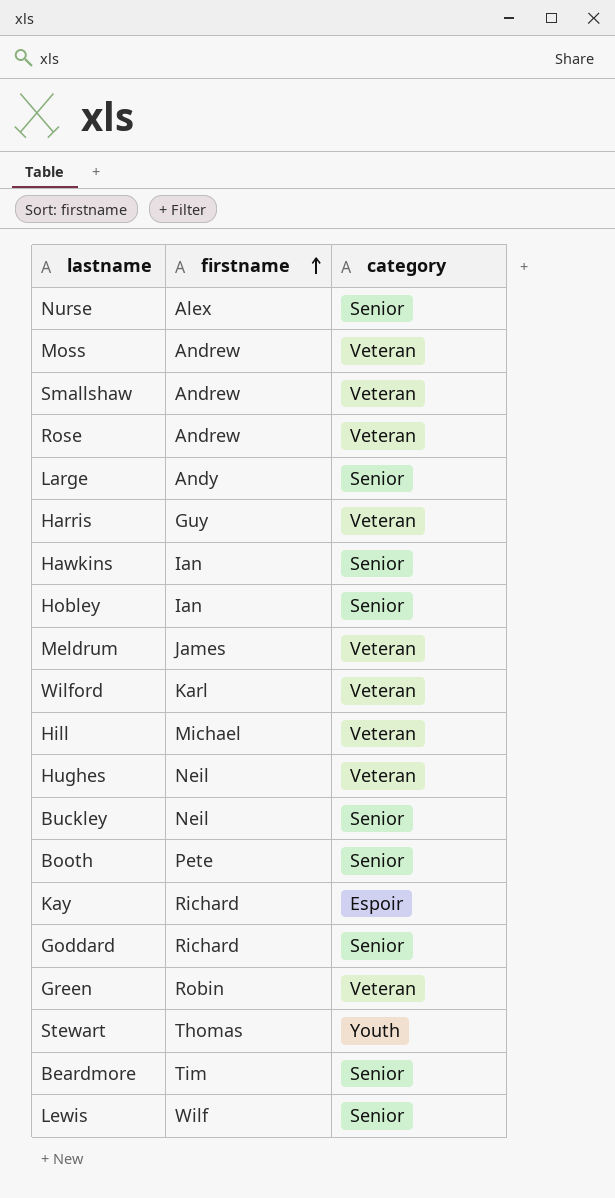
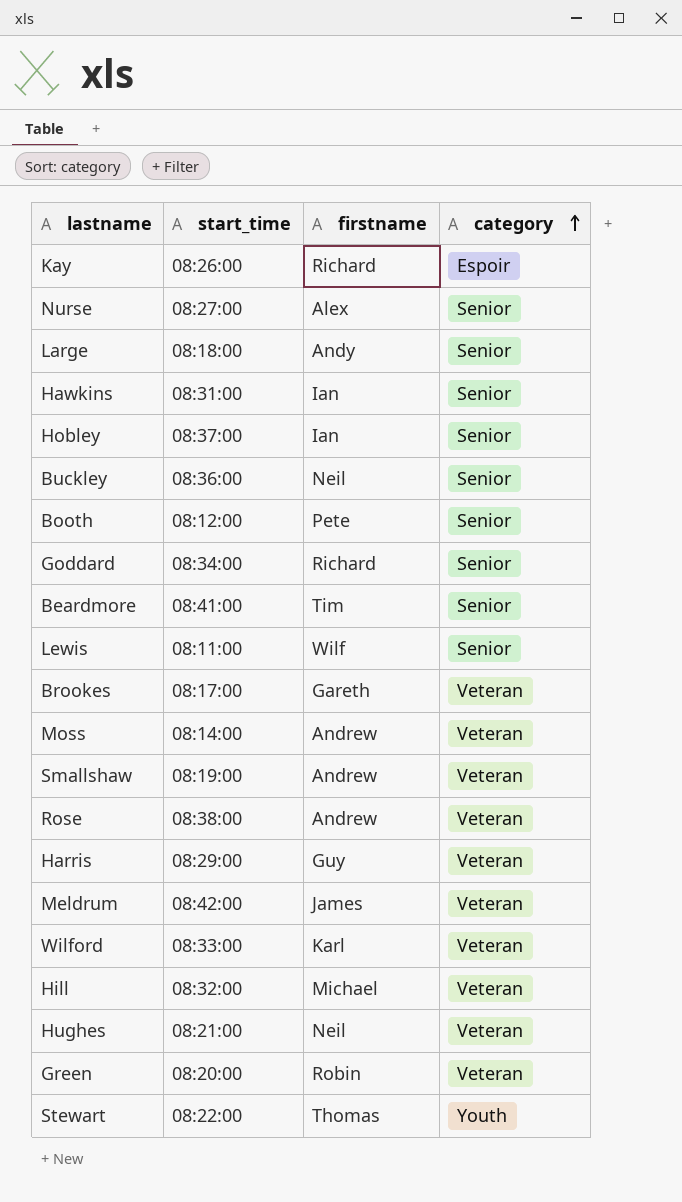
row order: firstname ascending -> category ascending
column start_time | position: none -> 2
row Brookes: none -> 08:17:00 | Gareth | Veteran

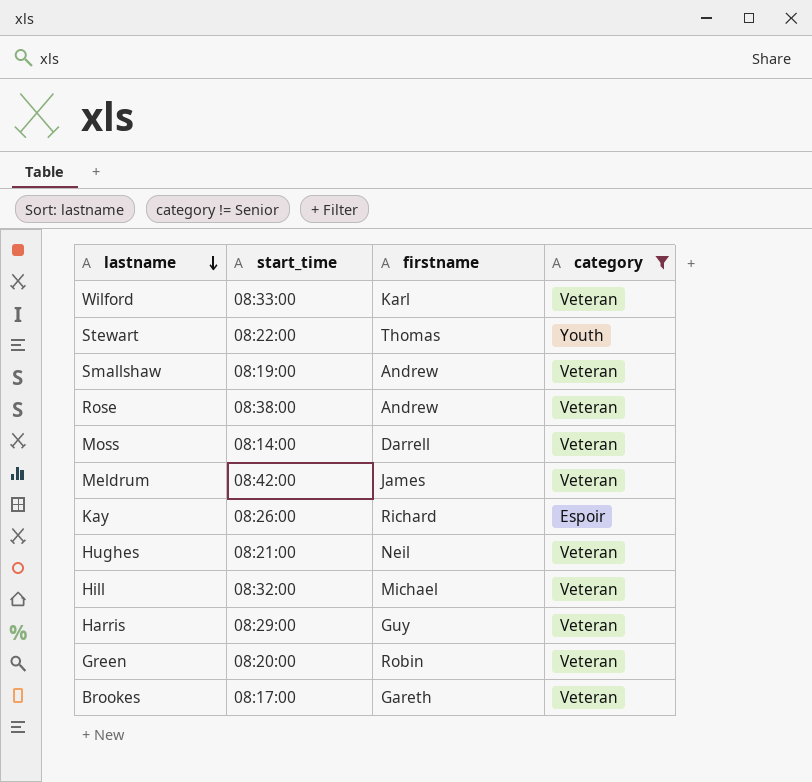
filter: none -> category != Senior
row order: category ascending -> lastname descending
Moss | firstname: Andrew -> Darrell

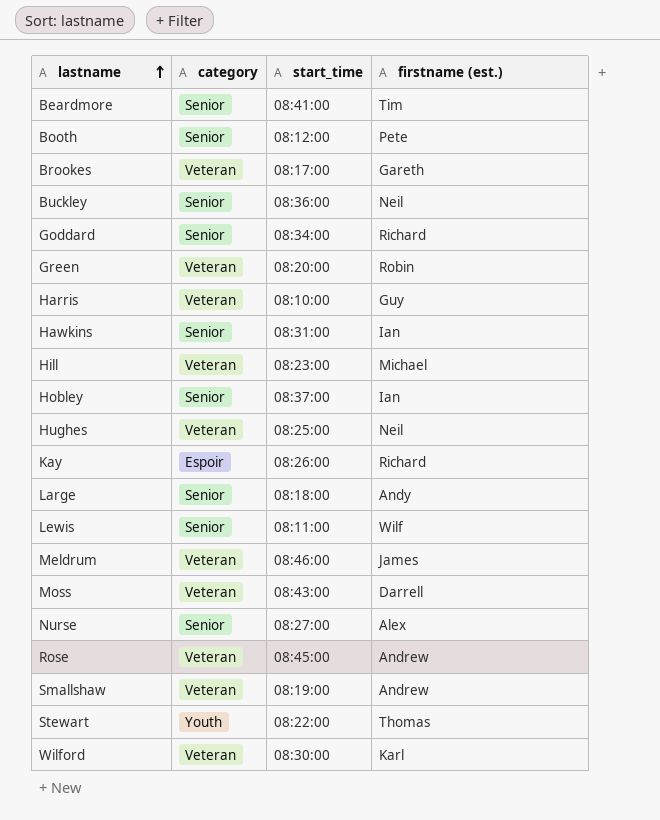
filter: category != Senior -> none
row order: lastname descending -> lastname ascending
column category | position: 4 -> 2
column name: firstname -> firstname (est.)
Harris | start_time: 08:29:00 -> 08:10:00
Hill | start_time: 08:32:00 -> 08:23:00
Hughes | start_time: 08:21:00 -> 08:25:00
Meldrum | start_time: 08:42:00 -> 08:46:00
Moss | start_time: 08:14:00 -> 08:43:00
Rose | start_time: 08:38:00 -> 08:45:00
Wilford | start_time: 08:33:00 -> 08:30:00

